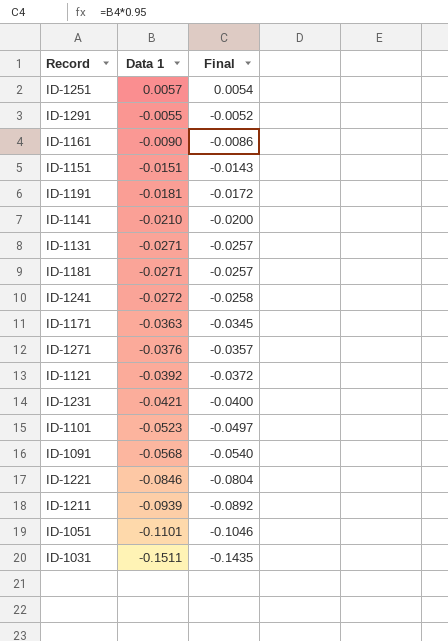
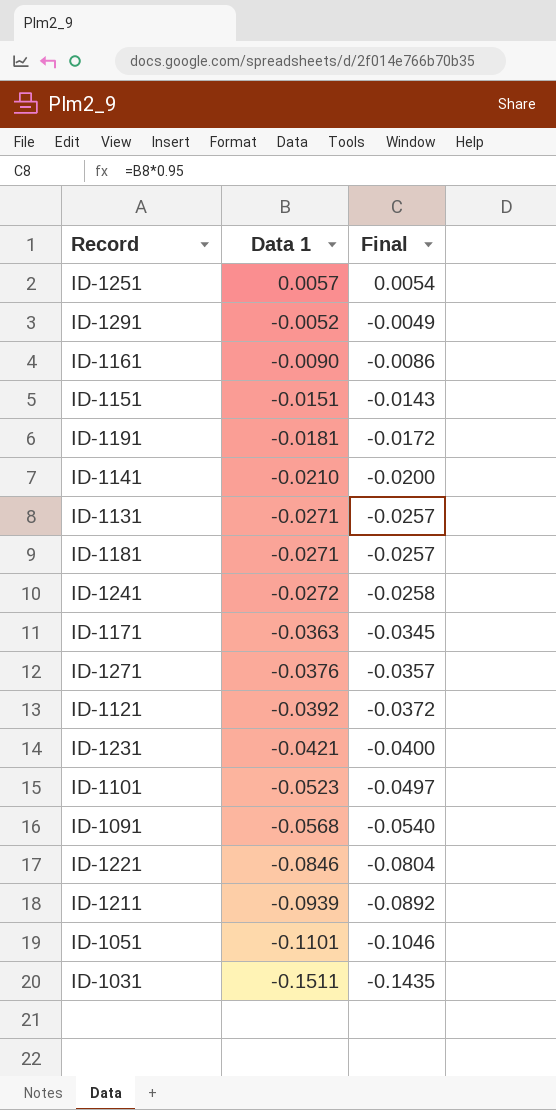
ID-1291 | Data 1: -0.0055 -> -0.0052
ID-1291 | Final: -0.0052 -> -0.0049

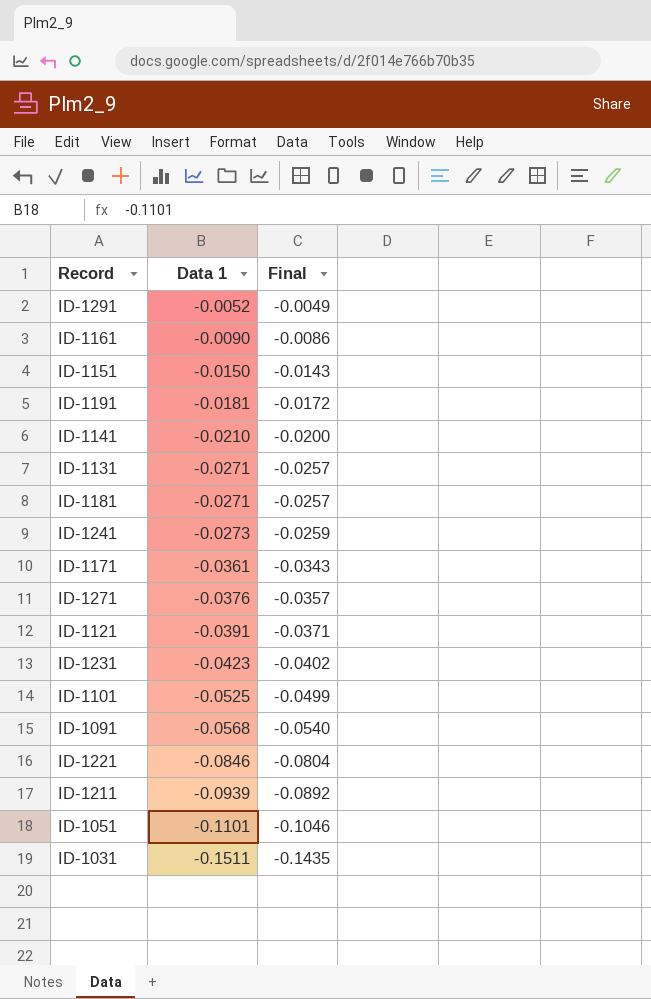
row ID-1251: 0.0057 | 0.0054 -> none
ID-1151 | Data 1: -0.0151 -> -0.0150
ID-1241 | Data 1: -0.0272 -> -0.0273
ID-1241 | Final: -0.0258 -> -0.0259
ID-1171 | Data 1: -0.0363 -> -0.0361
ID-1171 | Final: -0.0345 -> -0.0343
ID-1121 | Data 1: -0.0392 -> -0.0391
ID-1121 | Final: -0.0372 -> -0.0371
ID-1231 | Data 1: -0.0421 -> -0.0423
ID-1231 | Final: -0.0400 -> -0.0402
ID-1101 | Data 1: -0.0523 -> -0.0525
ID-1101 | Final: -0.0497 -> -0.0499

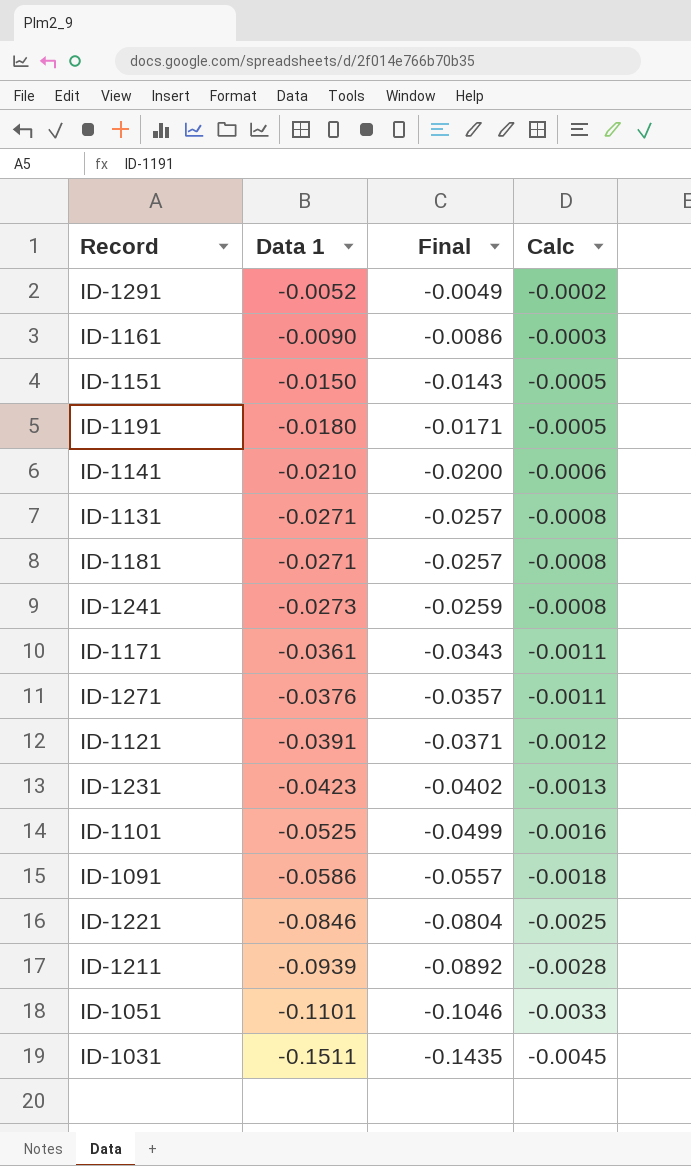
column Calc | formula: none -> [Data 1] * 0.03
ID-1191 | Data 1: -0.0181 -> -0.0180
ID-1191 | Final: -0.0172 -> -0.0171
ID-1091 | Data 1: -0.0568 -> -0.0586
ID-1091 | Final: -0.0540 -> -0.0557

